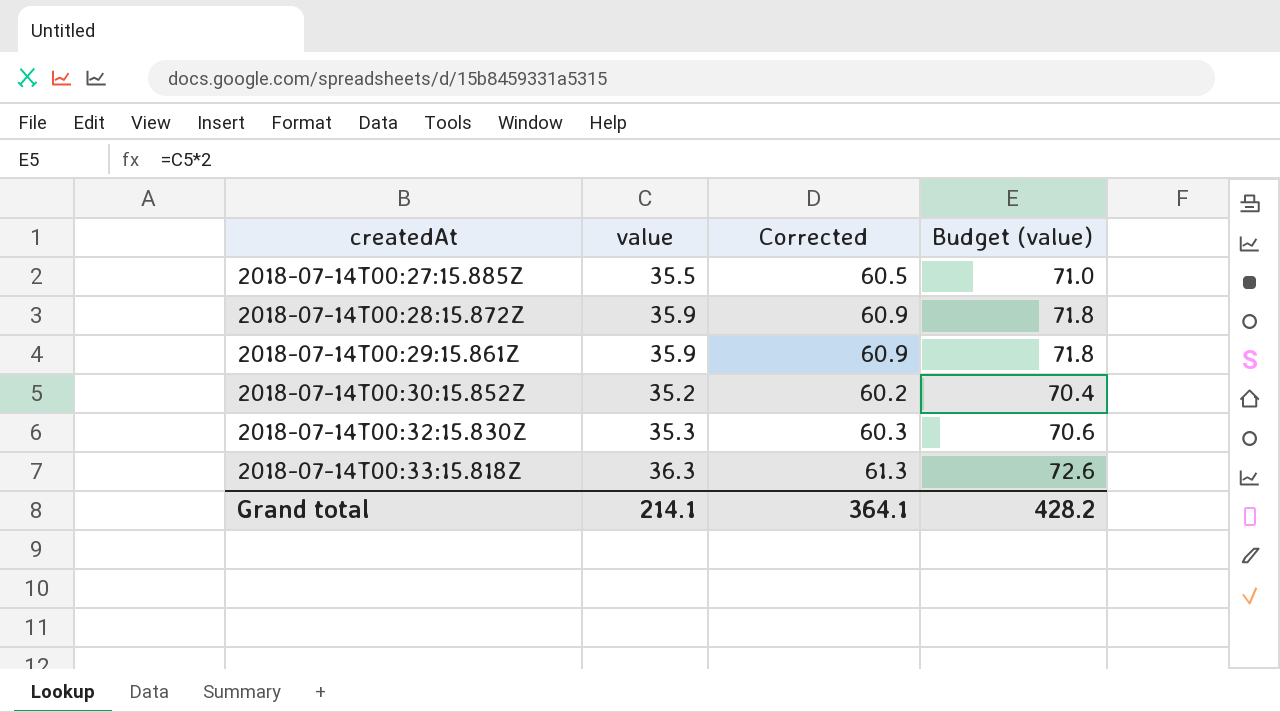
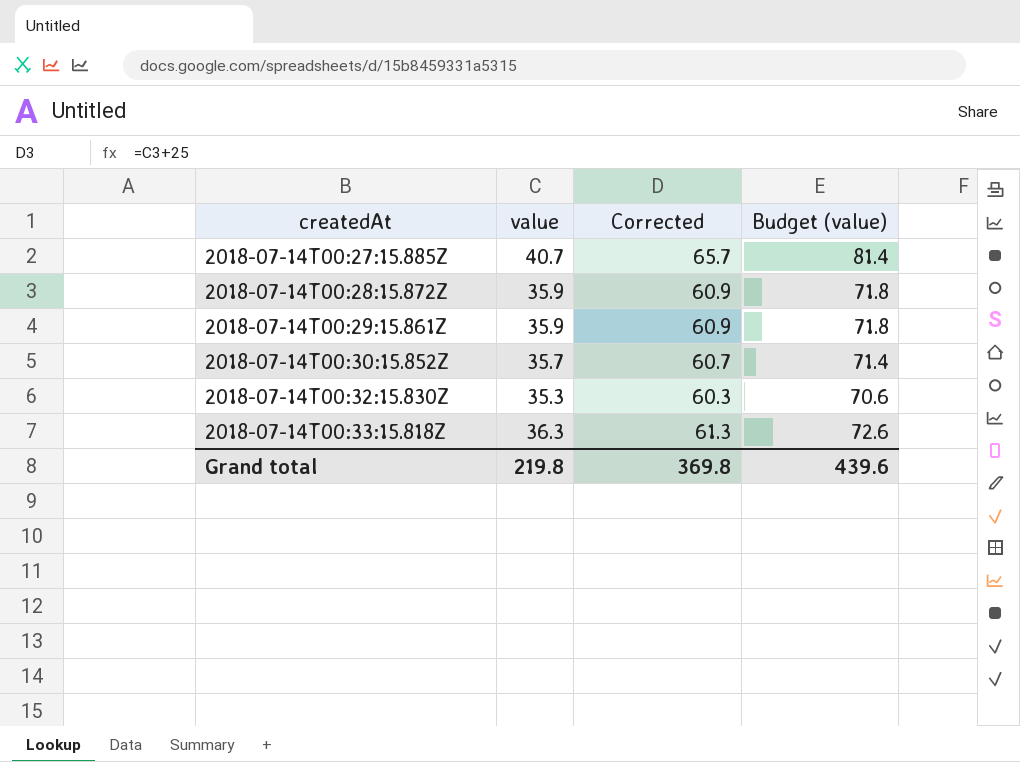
2018-07-14T00:27:15.885Z | value: 35.5 -> 40.7
2018-07-14T00:27:15.885Z | Corrected: 60.5 -> 65.7
2018-07-14T00:27:15.885Z | Budget (value): 71.0 -> 81.4
2018-07-14T00:30:15.852Z | value: 35.2 -> 35.7
2018-07-14T00:30:15.852Z | Corrected: 60.2 -> 60.7
2018-07-14T00:30:15.852Z | Budget (value): 70.4 -> 71.4
Grand total | value: 214.1 -> 219.8
Grand total | Corrected: 364.1 -> 369.8
Grand total | Budget (value): 428.2 -> 439.6

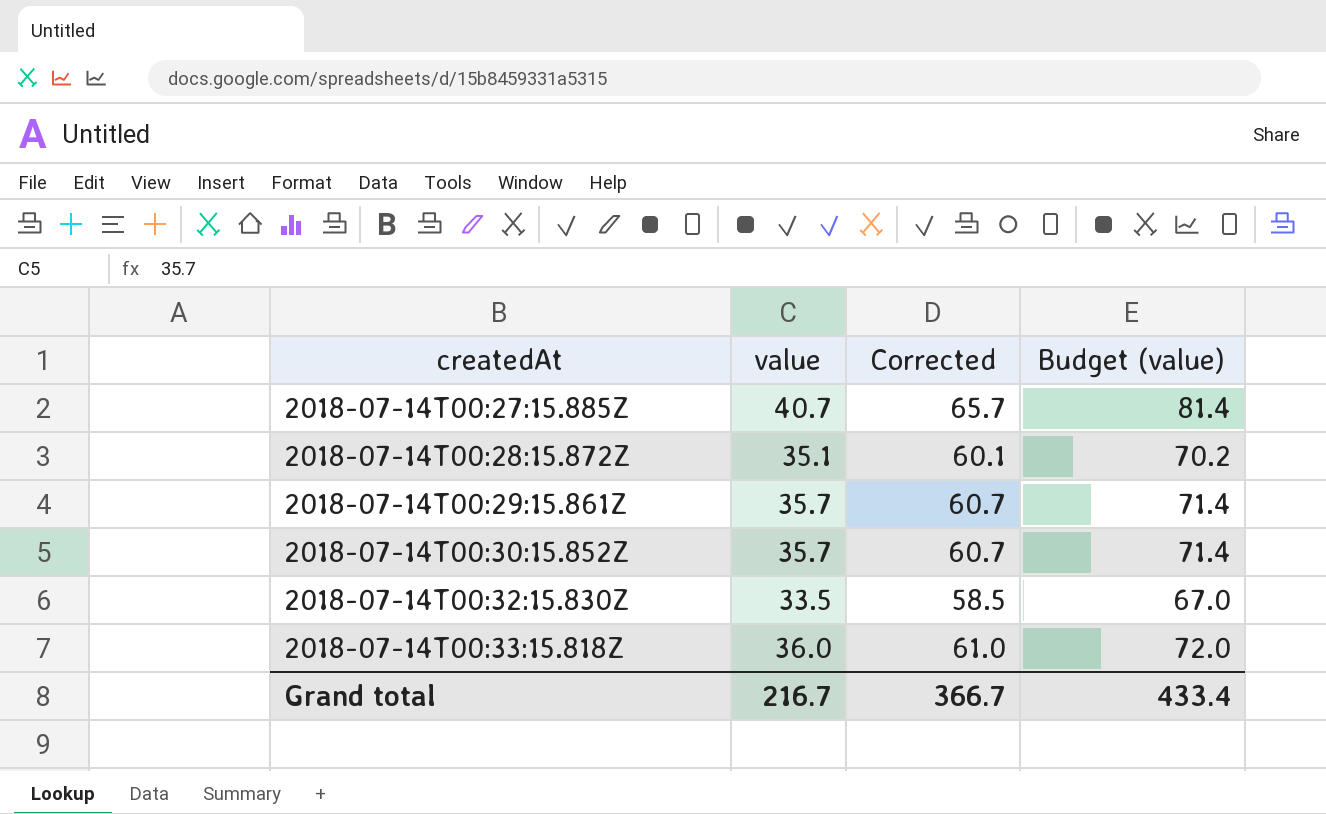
2018-07-14T00:28:15.872Z | value: 35.9 -> 35.1
2018-07-14T00:28:15.872Z | Corrected: 60.9 -> 60.1
2018-07-14T00:28:15.872Z | Budget (value): 71.8 -> 70.2
2018-07-14T00:29:15.861Z | value: 35.9 -> 35.7
2018-07-14T00:29:15.861Z | Corrected: 60.9 -> 60.7
2018-07-14T00:29:15.861Z | Budget (value): 71.8 -> 71.4
2018-07-14T00:32:15.830Z | value: 35.3 -> 33.5
2018-07-14T00:32:15.830Z | Corrected: 60.3 -> 58.5
2018-07-14T00:32:15.830Z | Budget (value): 70.6 -> 67.0
2018-07-14T00:33:15.818Z | value: 36.3 -> 36.0
2018-07-14T00:33:15.818Z | Corrected: 61.3 -> 61.0
2018-07-14T00:33:15.818Z | Budget (value): 72.6 -> 72.0
Grand total | value: 219.8 -> 216.7
Grand total | Corrected: 369.8 -> 366.7
Grand total | Budget (value): 439.6 -> 433.4

